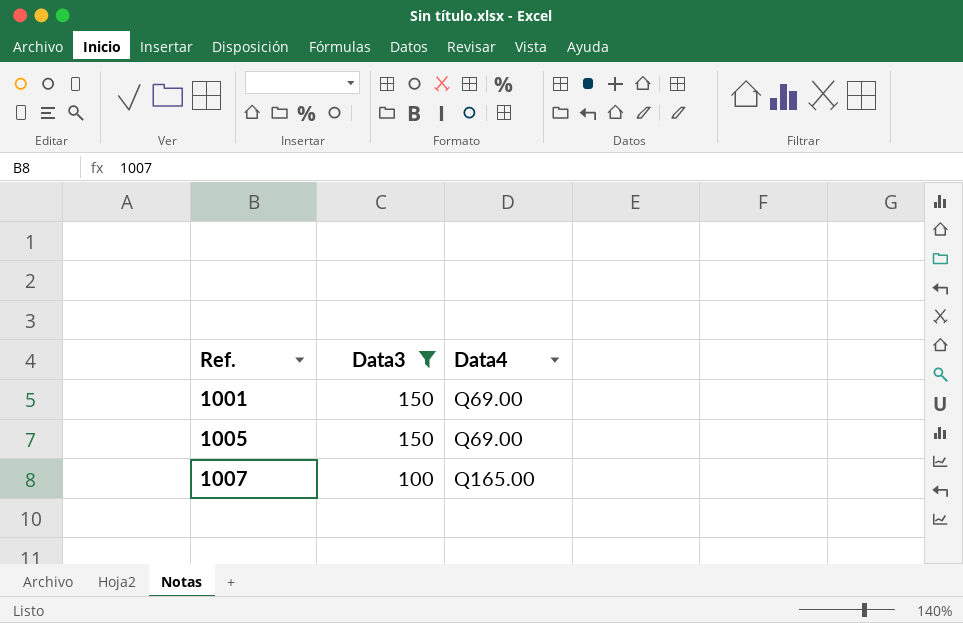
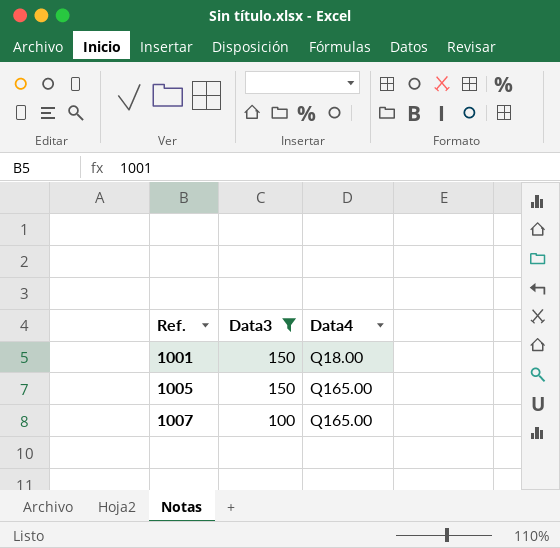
1001 | Data4: Q69.00 -> Q18.00
1005 | Data4: Q69.00 -> Q165.00

